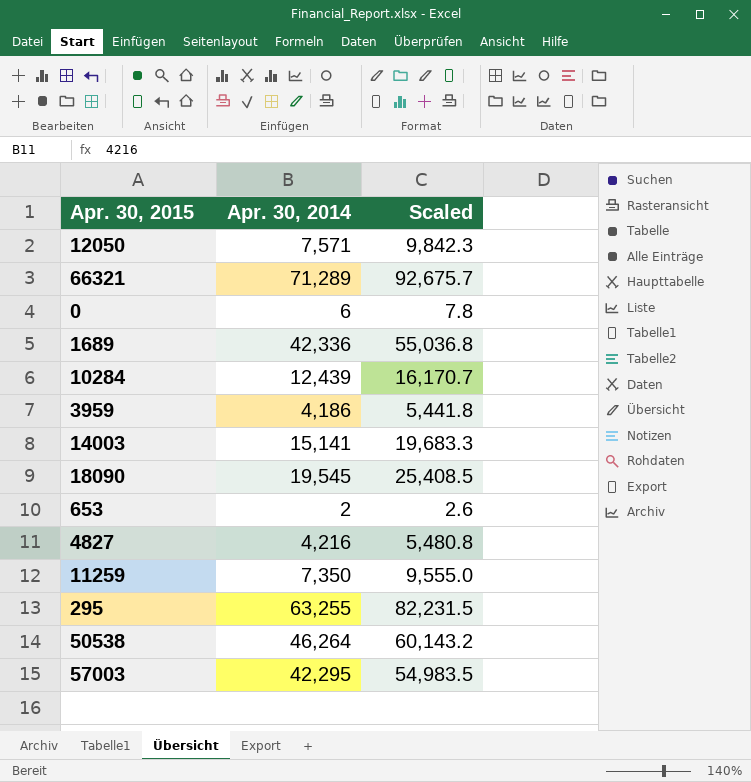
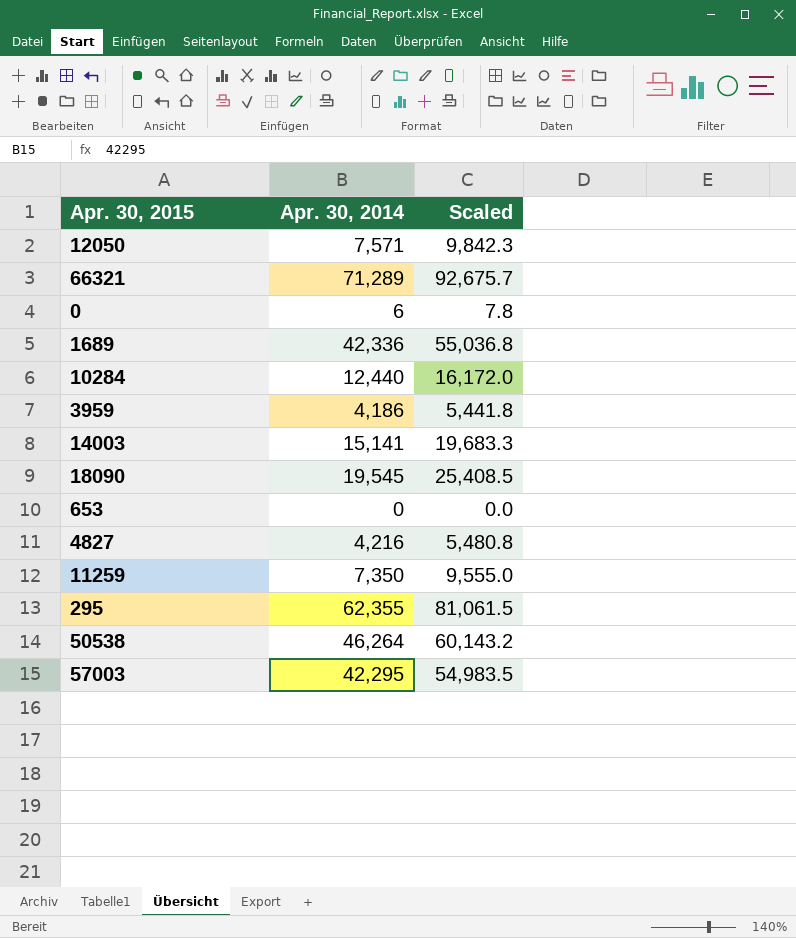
10284 | Apr. 30, 2014: 12,439 -> 12,440
10284 | Scaled: 16,170.7 -> 16,172.0
653 | Apr. 30, 2014: 2 -> 0
653 | Scaled: 2.6 -> 0.0
295 | Apr. 30, 2014: 63,255 -> 62,355
295 | Scaled: 82,231.5 -> 81,061.5

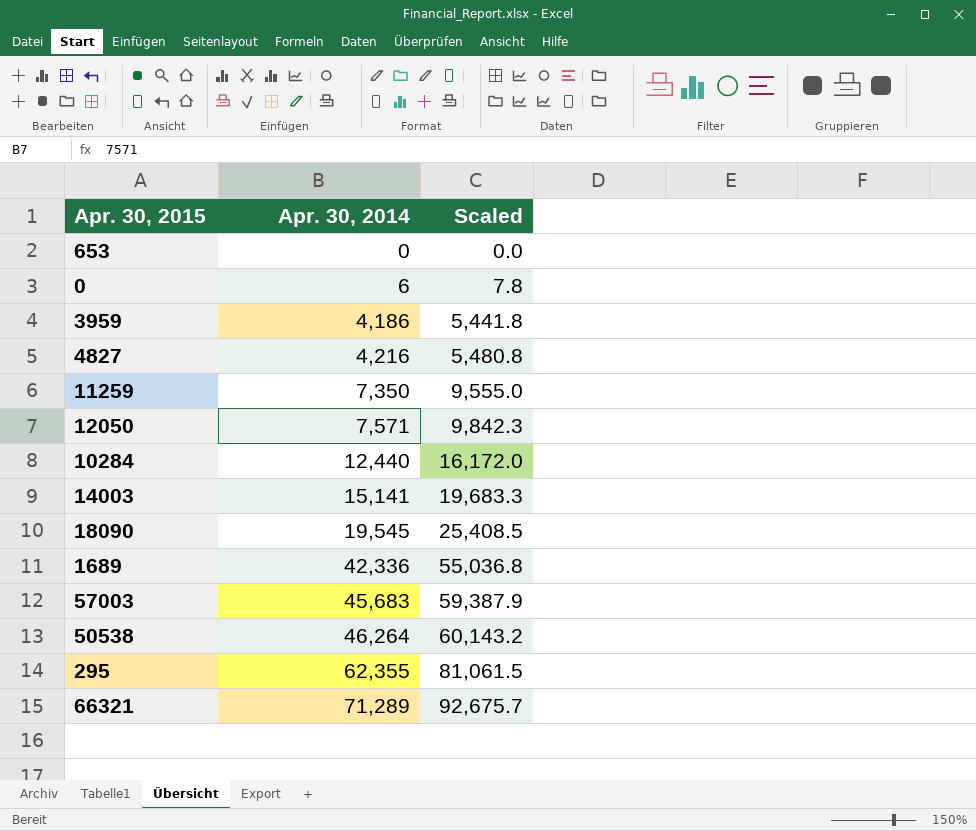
row order: none -> Apr. 30, 2014 ascending
57003 | Apr. 30, 2014: 42,295 -> 45,683
57003 | Scaled: 54,983.5 -> 59,387.9

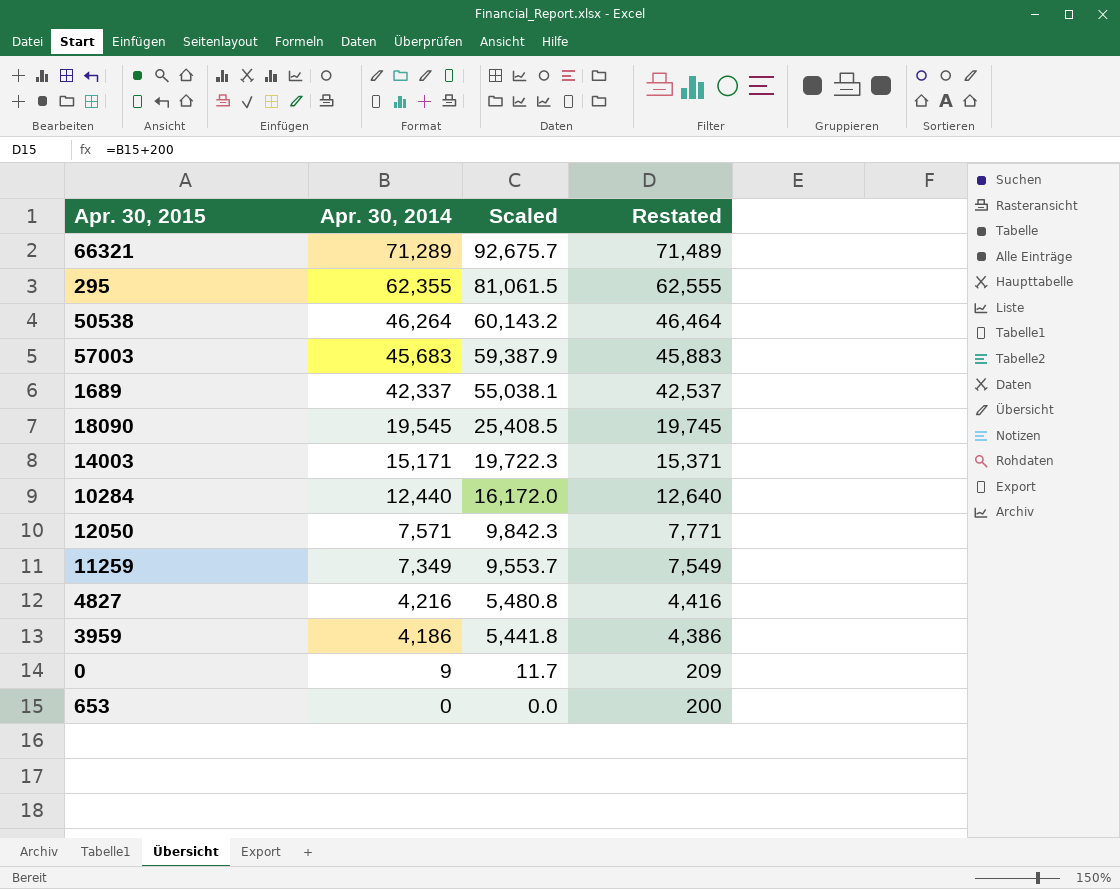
row order: Apr. 30, 2014 ascending -> Apr. 30, 2014 descending
column Restated | formula: none -> [Apr. 30, 2014] + 200
1689 | Apr. 30, 2014: 42,336 -> 42,337
1689 | Scaled: 55,036.8 -> 55,038.1
14003 | Apr. 30, 2014: 15,141 -> 15,171
14003 | Scaled: 19,683.3 -> 19,722.3
11259 | Apr. 30, 2014: 7,350 -> 7,349
11259 | Scaled: 9,555.0 -> 9,553.7
0 | Apr. 30, 2014: 6 -> 9
0 | Scaled: 7.8 -> 11.7

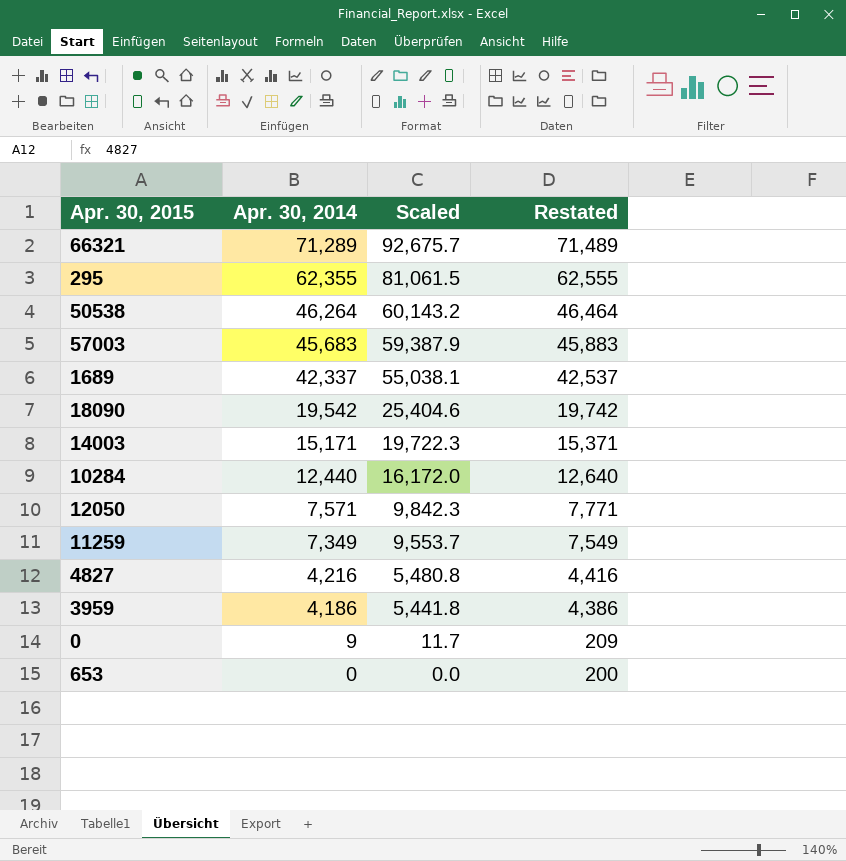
18090 | Apr. 30, 2014: 19,545 -> 19,542
18090 | Scaled: 25,408.5 -> 25,404.6
18090 | Restated: 19,745 -> 19,742

